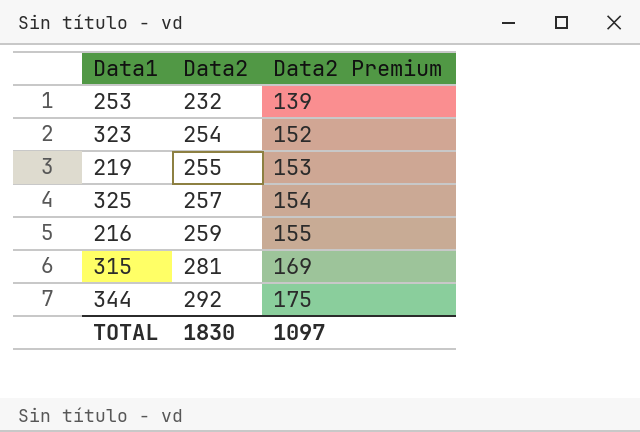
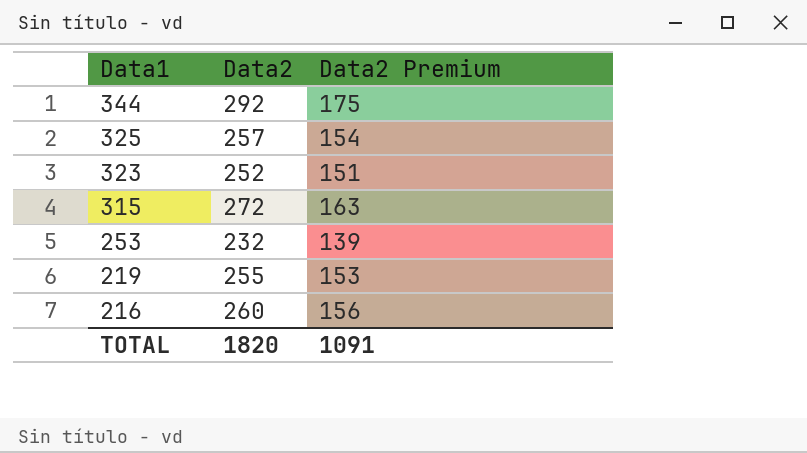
row order: Data2 ascending -> Data1 descending
323 | Data2: 254 -> 252
323 | Data2 Premium: 152 -> 151
315 | Data2: 281 -> 272
315 | Data2 Premium: 169 -> 163
216 | Data2: 259 -> 260
216 | Data2 Premium: 155 -> 156
TOTAL | Data2: 1830 -> 1820
TOTAL | Data2 Premium: 1097 -> 1091

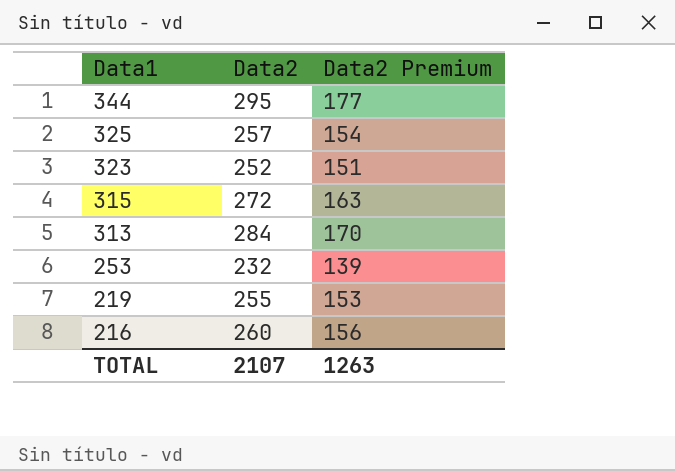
344 | Data2: 292 -> 295
344 | Data2 Premium: 175 -> 177
row 313: none -> 284 | 170
TOTAL | Data2: 1820 -> 2107
TOTAL | Data2 Premium: 1091 -> 1263

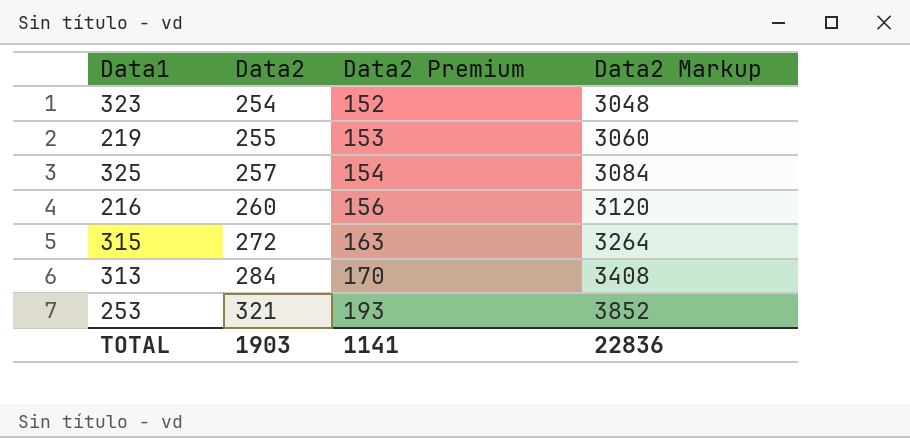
row order: Data1 descending -> Data2 ascending
column Data2 Markup | formula: none -> [Data2] * 12
row 344: 295 | 177 -> none
323 | Data2: 252 -> 254
323 | Data2 Premium: 151 -> 152
253 | Data2: 232 -> 321
253 | Data2 Premium: 139 -> 193
TOTAL | Data2: 2107 -> 1903
TOTAL | Data2 Premium: 1263 -> 1141

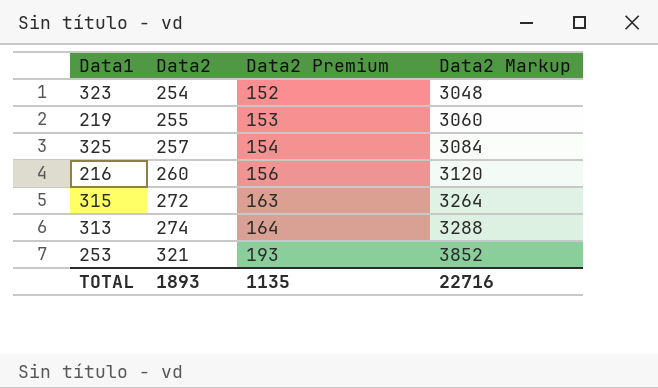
313 | Data2: 284 -> 274
313 | Data2 Premium: 170 -> 164
313 | Data2 Markup: 3408 -> 3288
TOTAL | Data2: 1903 -> 1893
TOTAL | Data2 Premium: 1141 -> 1135
TOTAL | Data2 Markup: 22836 -> 22716

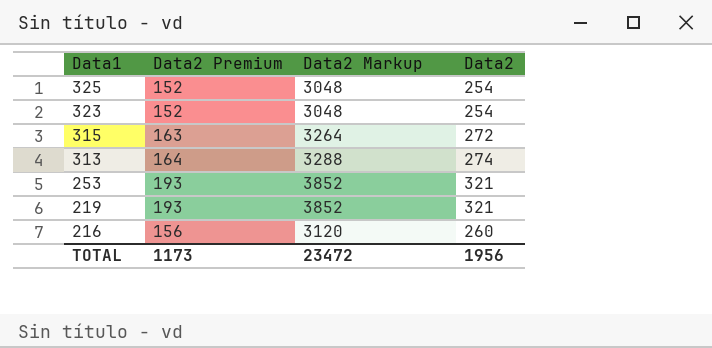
row order: Data2 ascending -> Data1 descending
column Data2 | position: 2 -> 4
325 | Data2 Premium: 154 -> 152
325 | Data2 Markup: 3084 -> 3048
325 | Data2: 257 -> 254
219 | Data2 Premium: 153 -> 193
219 | Data2 Markup: 3060 -> 3852
219 | Data2: 255 -> 321
TOTAL | Data2 Premium: 1135 -> 1173
TOTAL | Data2 Markup: 22716 -> 23472
TOTAL | Data2: 1893 -> 1956

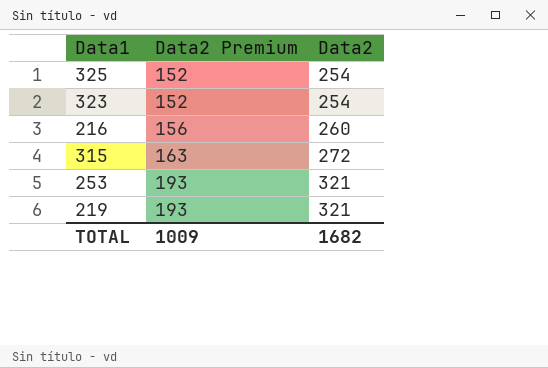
row order: Data1 descending -> Data2 Premium ascending
column Data2 Markup | formula: [Data2] * 12 -> none
row 313: 164 | 3288 | 274 -> none
TOTAL | Data2 Premium: 1173 -> 1009
TOTAL | Data2: 1956 -> 1682

